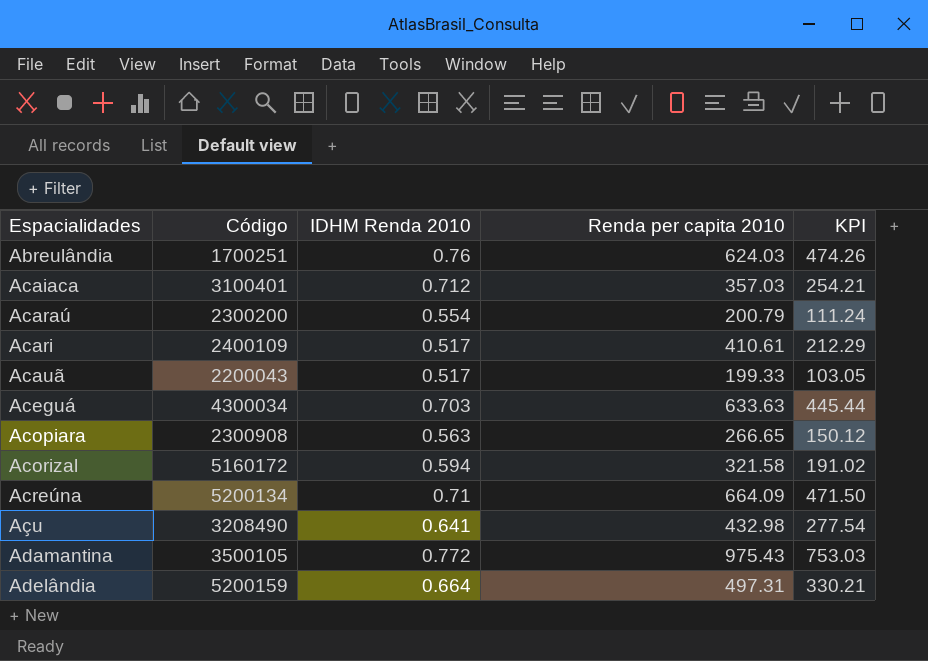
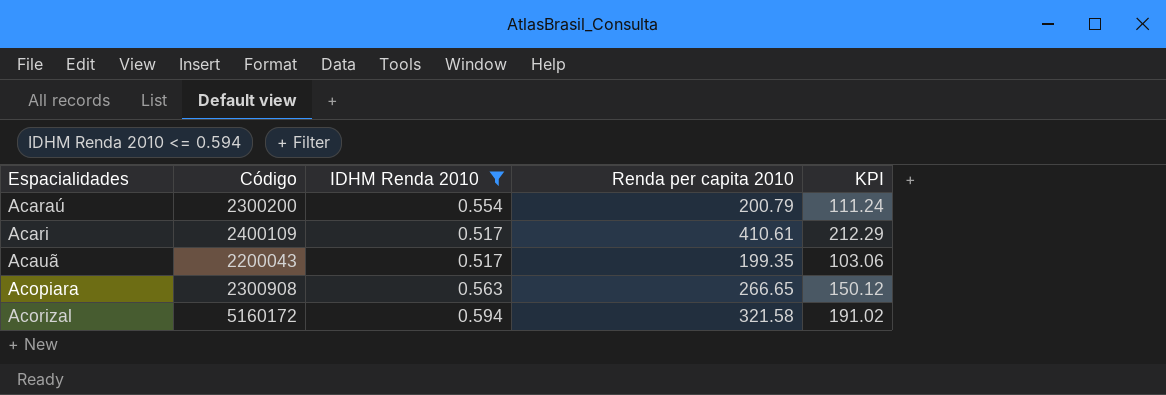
filter: none -> IDHM Renda 2010 <= 0.594
Acauã | Renda per capita 2010: 199.33 -> 199.35
Acauã | KPI: 103.05 -> 103.06

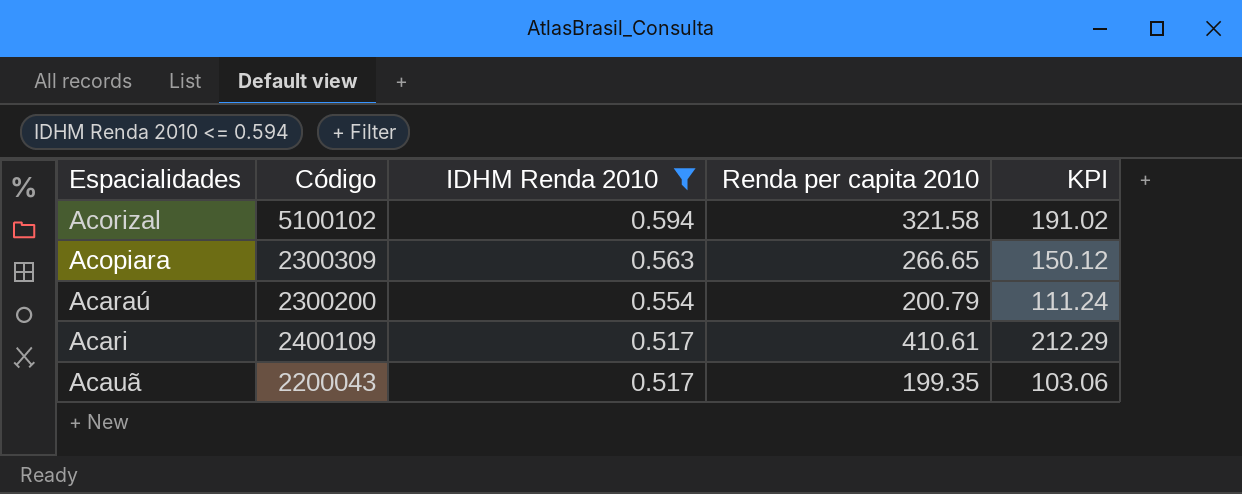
row order: Espacialidades ascending -> IDHM Renda 2010 descending
Acorizal | Código: 5160172 -> 5100102
Acopiara | Código: 2300908 -> 2300309

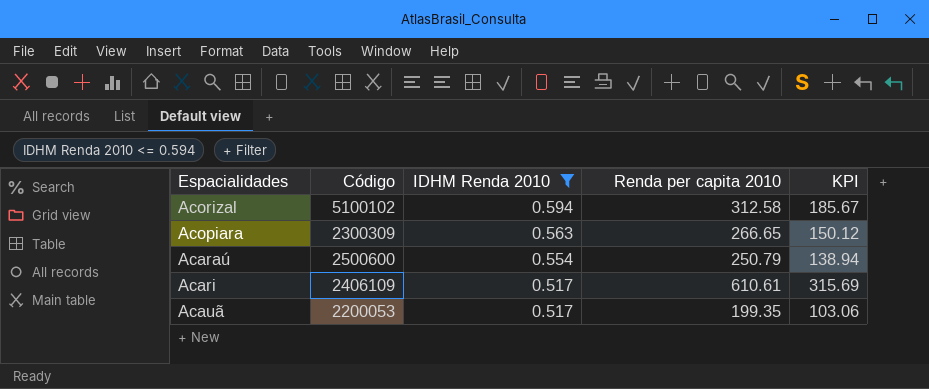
Acorizal | Renda per capita 2010: 321.58 -> 312.58
Acorizal | KPI: 191.02 -> 185.67
Acaraú | Código: 2300200 -> 2500600
Acaraú | Renda per capita 2010: 200.79 -> 250.79
Acaraú | KPI: 111.24 -> 138.94
Acari | Código: 2400109 -> 2406109
Acari | Renda per capita 2010: 410.61 -> 610.61
Acari | KPI: 212.29 -> 315.69
Acauã | Código: 2200043 -> 2200053

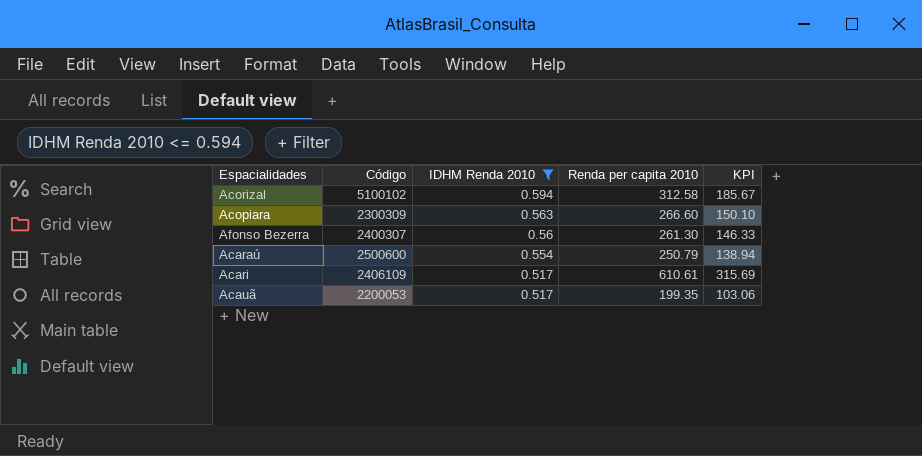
Acopiara | Renda per capita 2010: 266.65 -> 266.60
Acopiara | KPI: 150.12 -> 150.10
row Afonso Bezerra: none -> 2400307 | 0.56 | 261.30 | 146.33

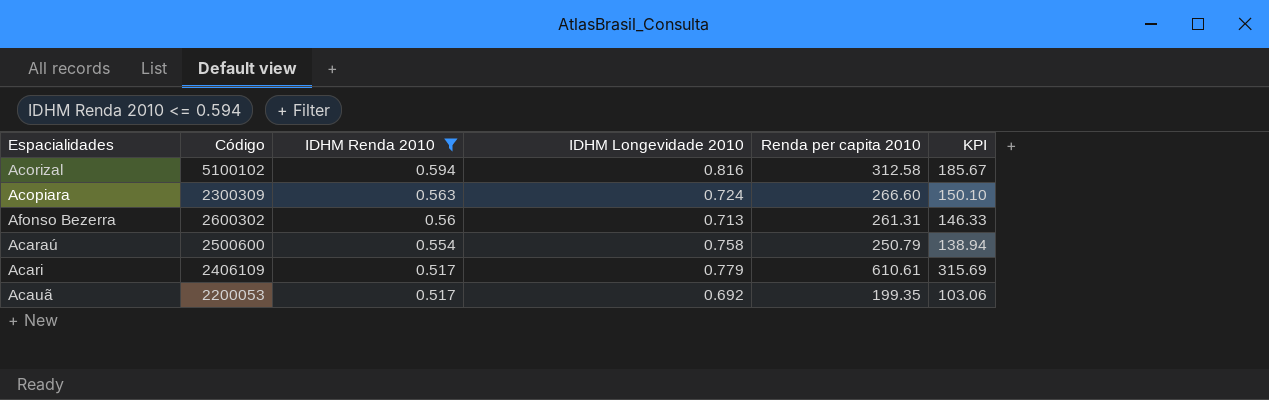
column IDHM Longevidade 2010 | position: none -> 4
Afonso Bezerra | Código: 2400307 -> 2600302
Afonso Bezerra | Renda per capita 2010: 261.30 -> 261.31

